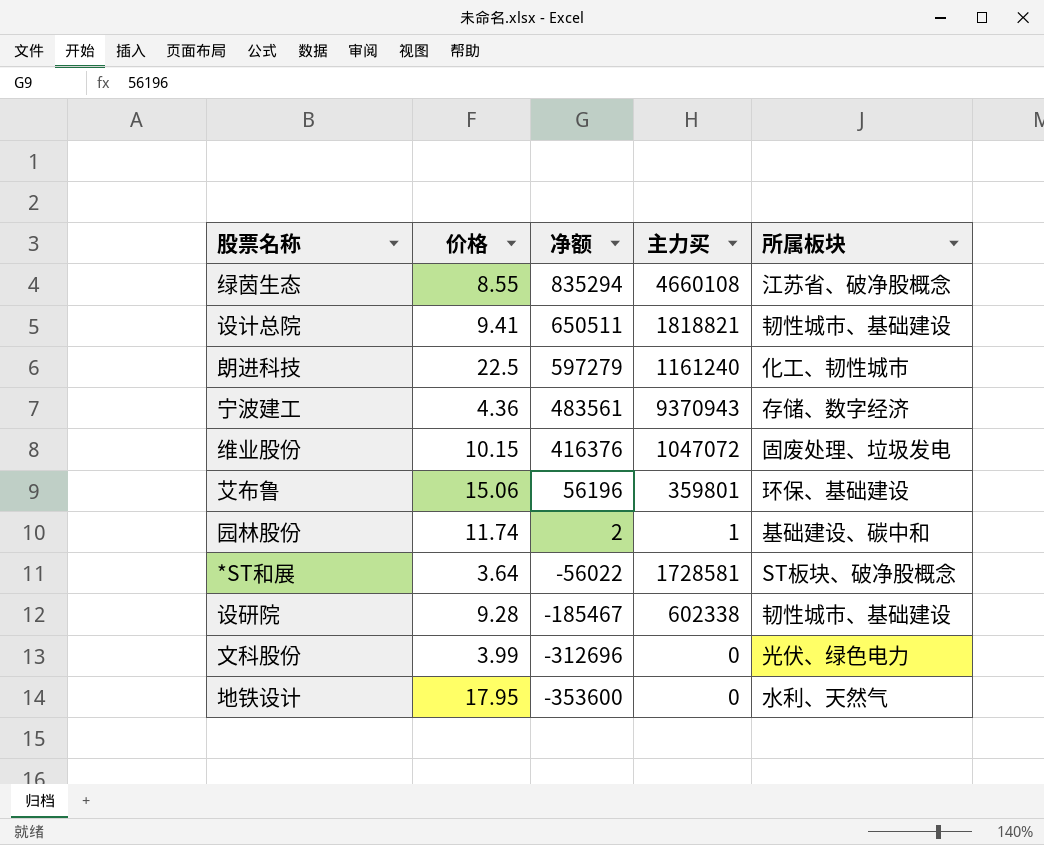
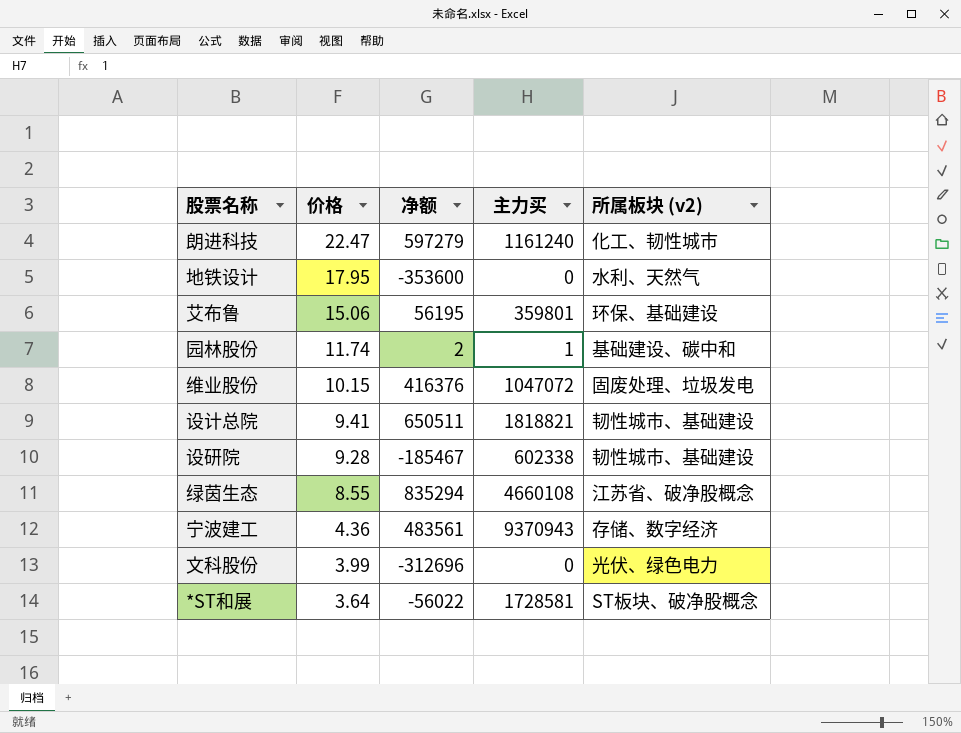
row order: 净额 descending -> 价格 descending
column name: 所属板块 -> 所属板块 (v2)
朗进科技 | 价格: 22.5 -> 22.47
艾布鲁 | 净额: 56196 -> 56195

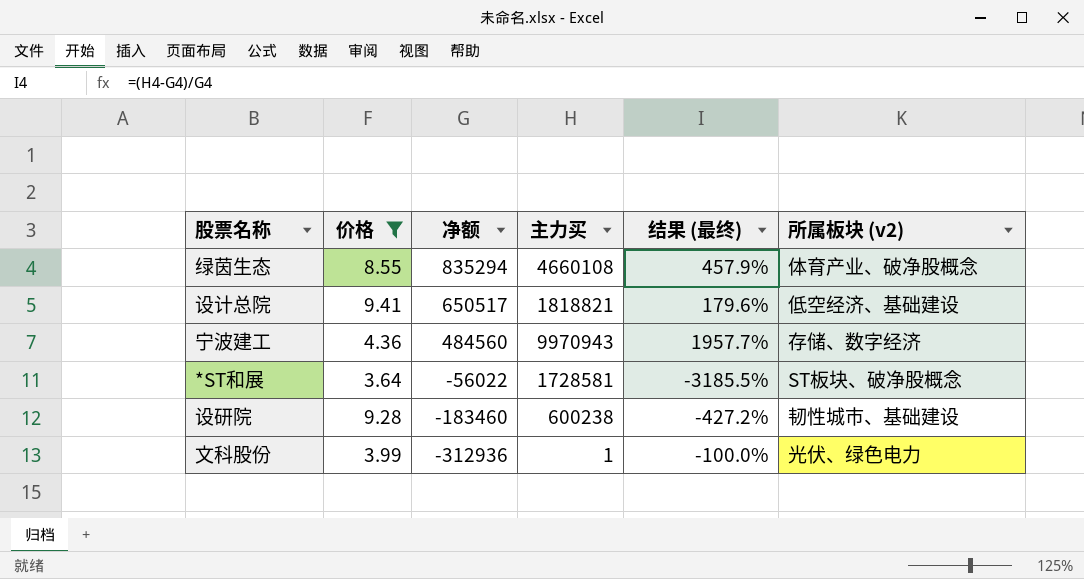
filter: none -> 价格 <= 9.41
row order: 价格 descending -> 净额 descending
column 结果 (最终) | formula: none -> ([主力买] - [净额]) / [净额]
绿茵生态 | 所属板块 (v2): 江苏省、破净股概念 -> 体育产业、破净股概念
设计总院 | 净额: 650511 -> 650517
设计总院 | 所属板块 (v2): 韧性城市、基础建设 -> 低空经济、基础建设
宁波建工 | 净额: 483561 -> 484560
宁波建工 | 主力买: 9370943 -> 9970943
设研院 | 净额: -185467 -> -183460
设研院 | 主力买: 602338 -> 600238
文科股份 | 净额: -312696 -> -312936
文科股份 | 主力买: 0 -> 1

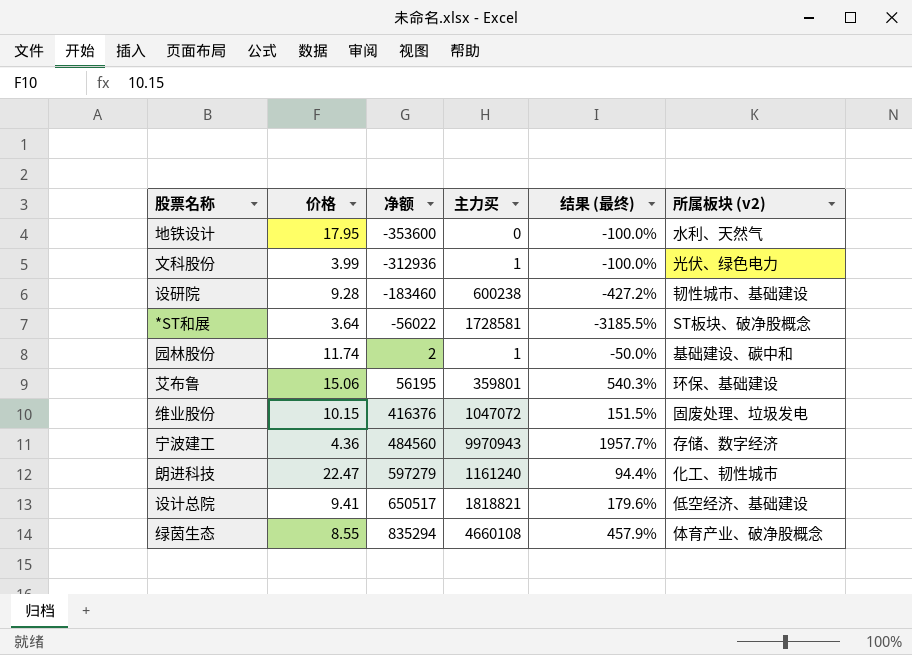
filter: 价格 <= 9.41 -> none
row order: 净额 descending -> 净额 ascending

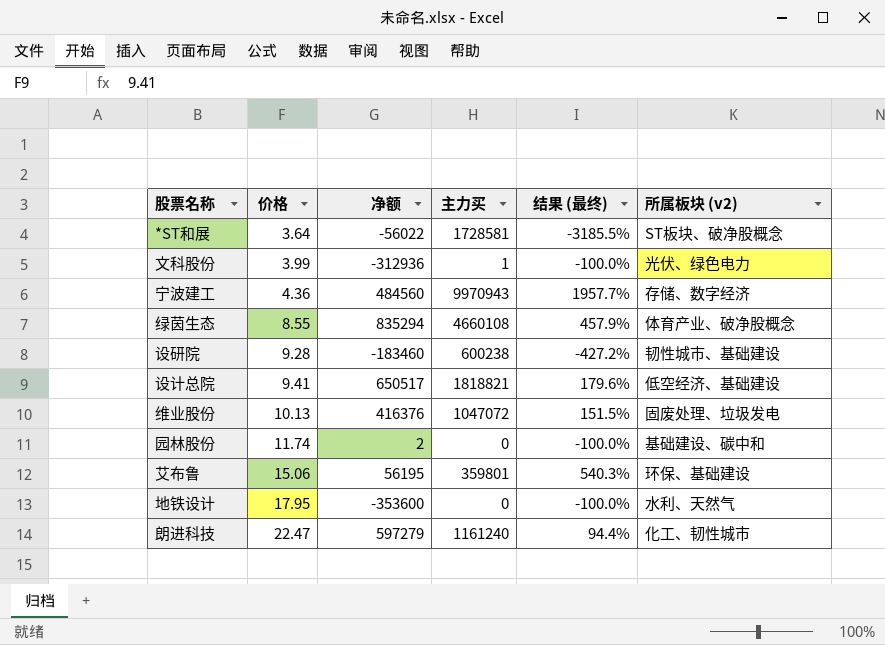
row order: 净额 ascending -> 价格 ascending
维业股份 | 价格: 10.15 -> 10.13
园林股份 | 主力买: 1 -> 0
园林股份 | 结果 (最终): -50.0% -> -100.0%

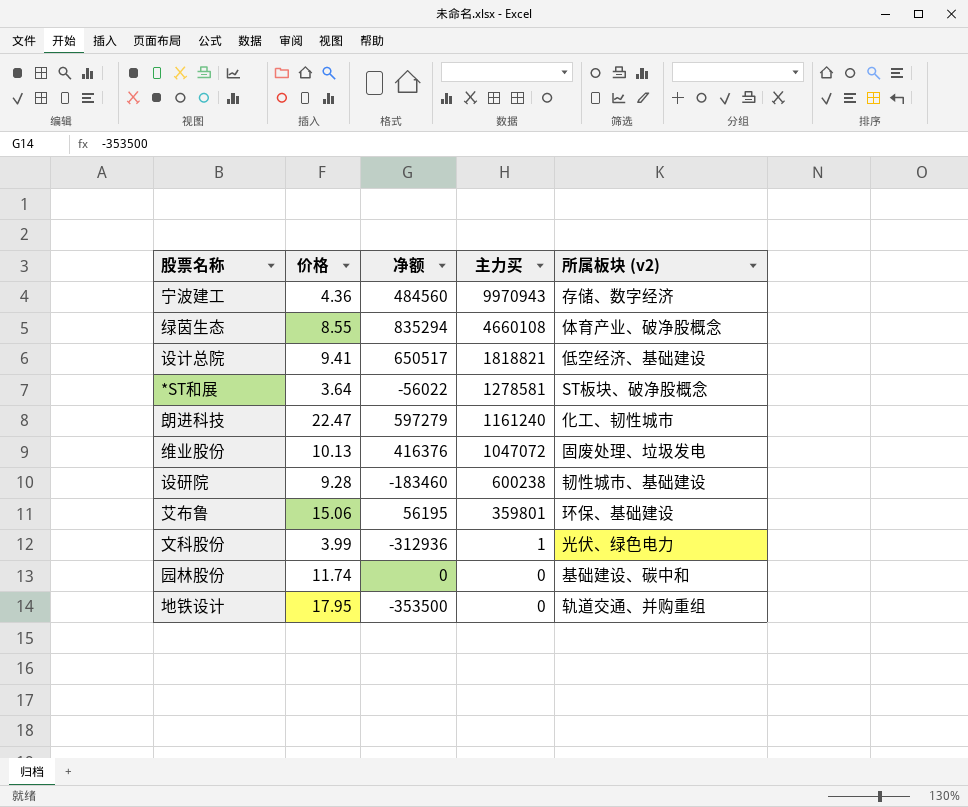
row order: 价格 ascending -> 主力买 descending
column 结果 (最终) | formula: ([主力买] - [净额]) / [净额] -> none
*ST和展 | 主力买: 1728581 -> 1278581
园林股份 | 净额: 2 -> 0
地铁设计 | 净额: -353600 -> -353500
地铁设计 | 所属板块 (v2): 水利、天然气 -> 轨道交通、并购重组

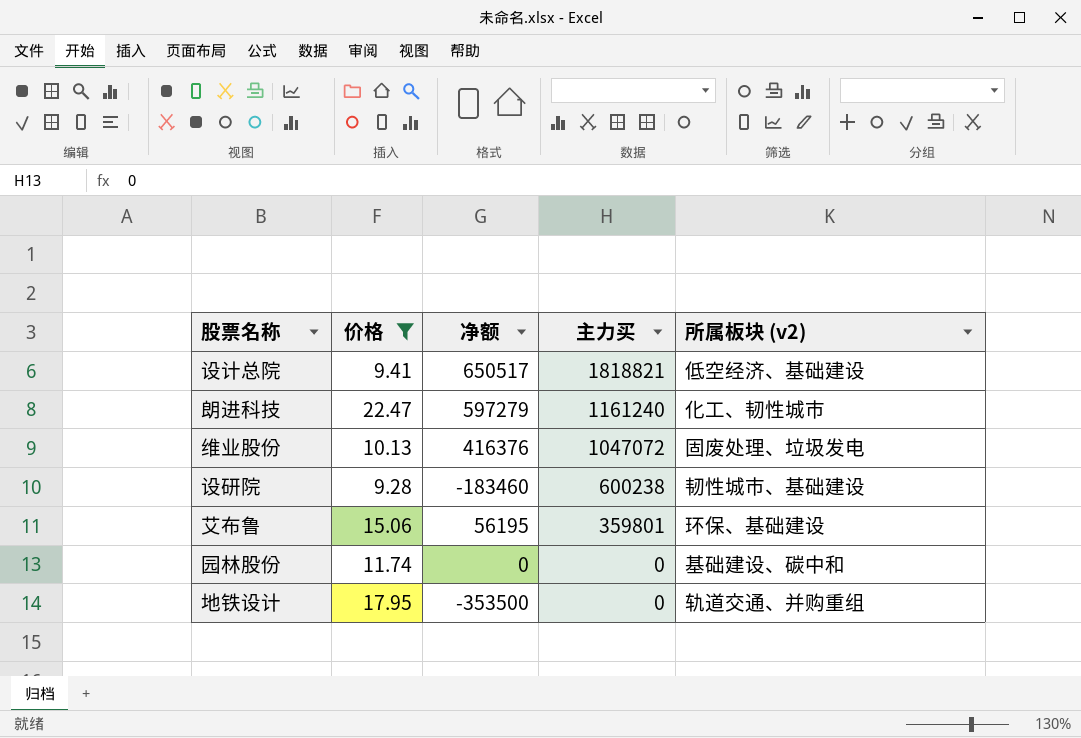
filter: none -> 价格 >= 9.28

